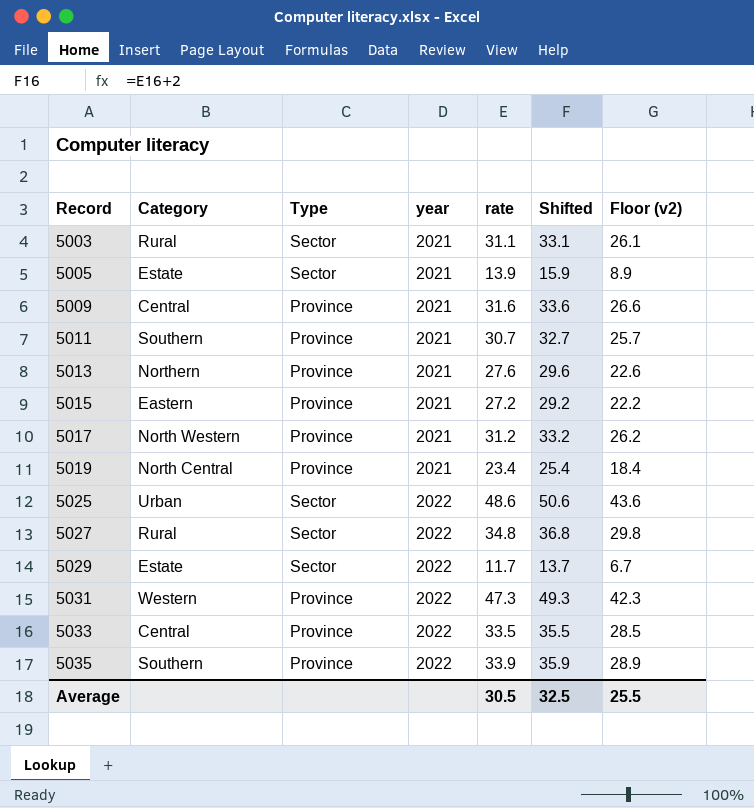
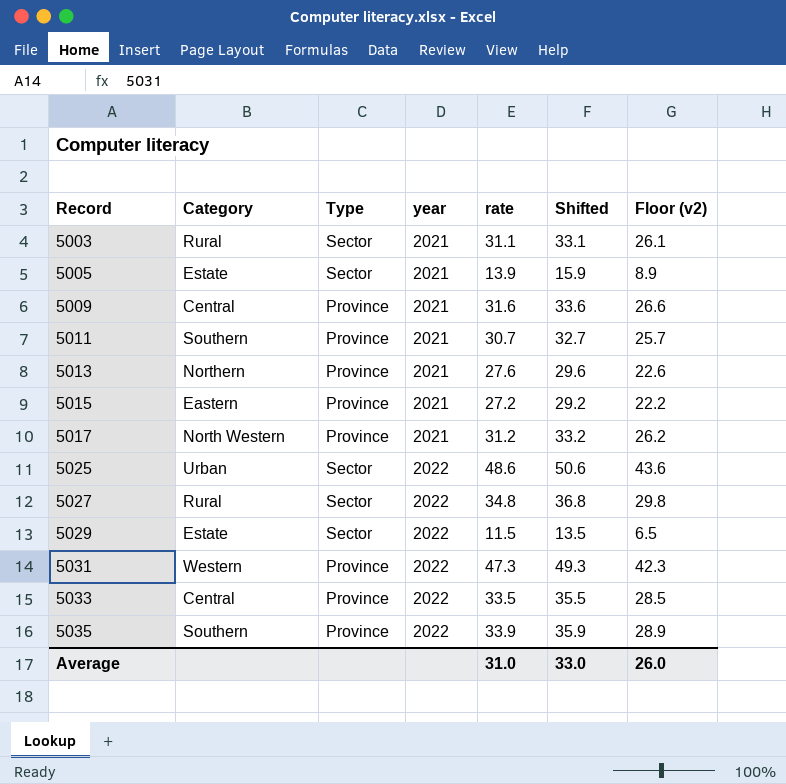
row 5019: North Central | Province | 2021 | 23.4 | 25.4 | 18.4 -> none
5029 | rate: 11.7 -> 11.5
5029 | Shifted: 13.7 -> 13.5
5029 | Floor (v2): 6.7 -> 6.5
Average | rate: 30.5 -> 31.0
Average | Shifted: 32.5 -> 33.0
Average | Floor (v2): 25.5 -> 26.0

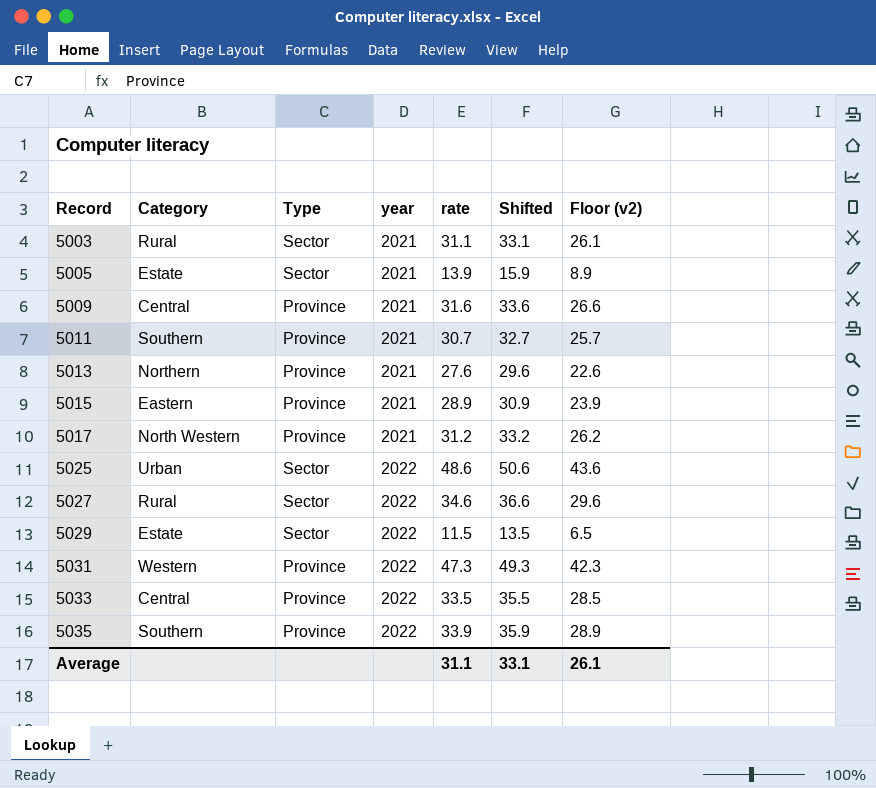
5015 | rate: 27.2 -> 28.9
5015 | Shifted: 29.2 -> 30.9
5015 | Floor (v2): 22.2 -> 23.9
5027 | rate: 34.8 -> 34.6
5027 | Shifted: 36.8 -> 36.6
5027 | Floor (v2): 29.8 -> 29.6
Average | rate: 31.0 -> 31.1
Average | Shifted: 33.0 -> 33.1
Average | Floor (v2): 26.0 -> 26.1

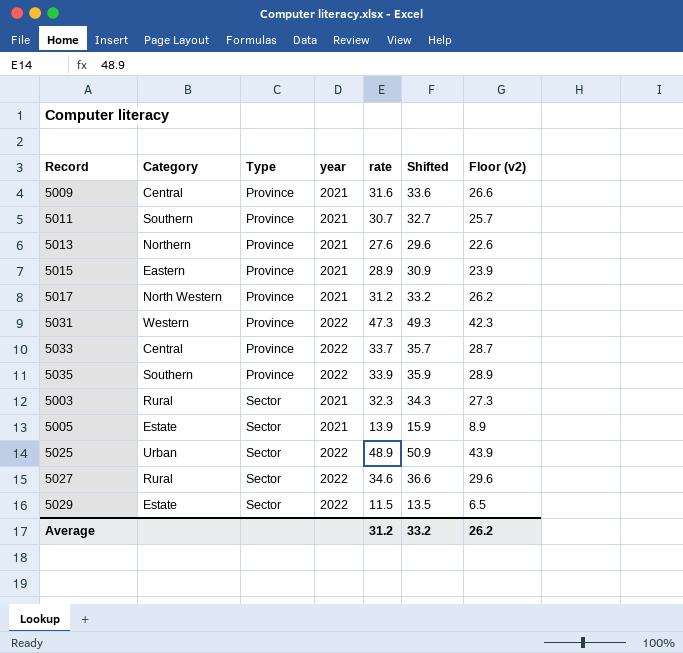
row order: Record ascending -> Type ascending
5033 | rate: 33.5 -> 33.7
5033 | Shifted: 35.5 -> 35.7
5033 | Floor (v2): 28.5 -> 28.7
5003 | rate: 31.1 -> 32.3
5003 | Shifted: 33.1 -> 34.3
5003 | Floor (v2): 26.1 -> 27.3
5025 | rate: 48.6 -> 48.9
5025 | Shifted: 50.6 -> 50.9
5025 | Floor (v2): 43.6 -> 43.9
Average | rate: 31.1 -> 31.2
Average | Shifted: 33.1 -> 33.2
Average | Floor (v2): 26.1 -> 26.2

